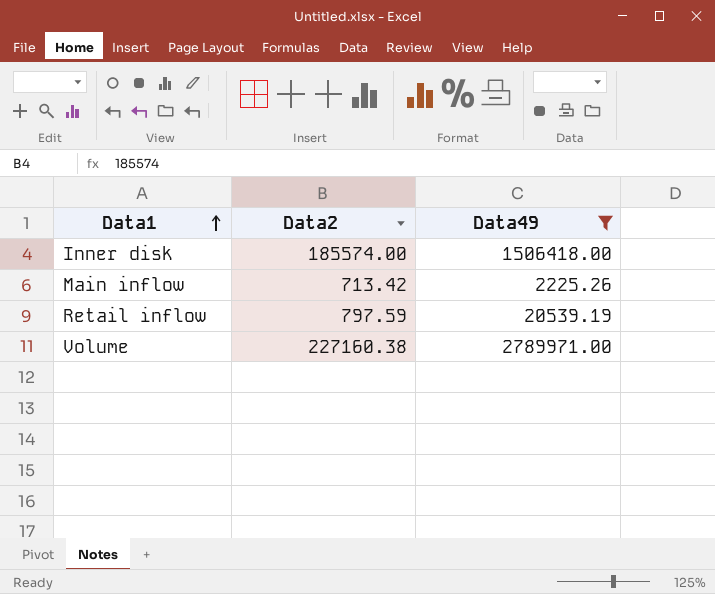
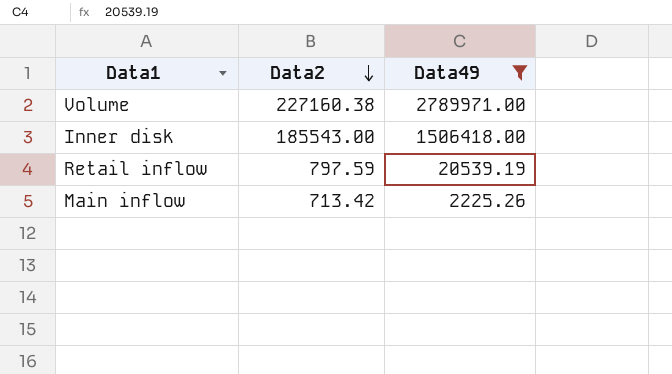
row order: Data1 ascending -> Data2 descending
Inner disk | Data2: 185574.00 -> 185543.00

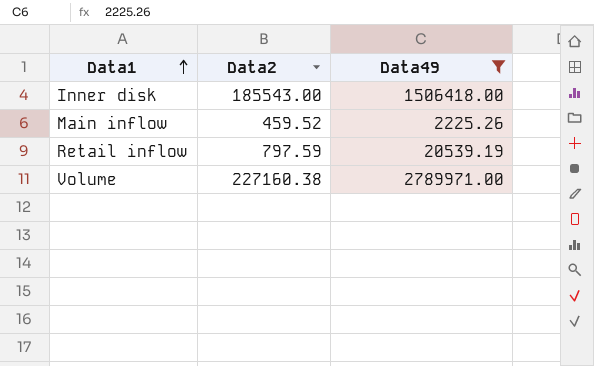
row order: Data2 descending -> Data1 ascending
Main inflow | Data2: 713.42 -> 459.52

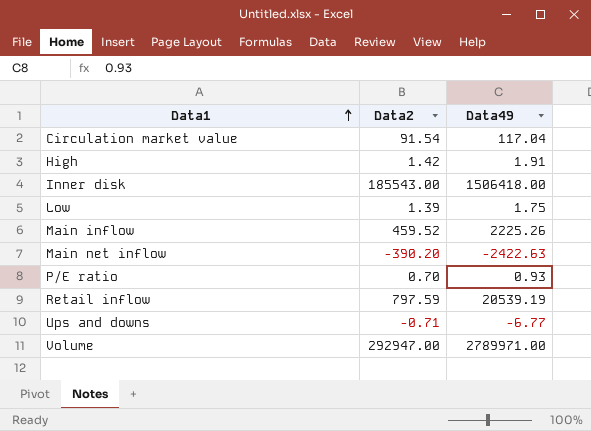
filter: Data49 >= 2225.26 -> none
Volume | Data2: 227160.38 -> 292947.00

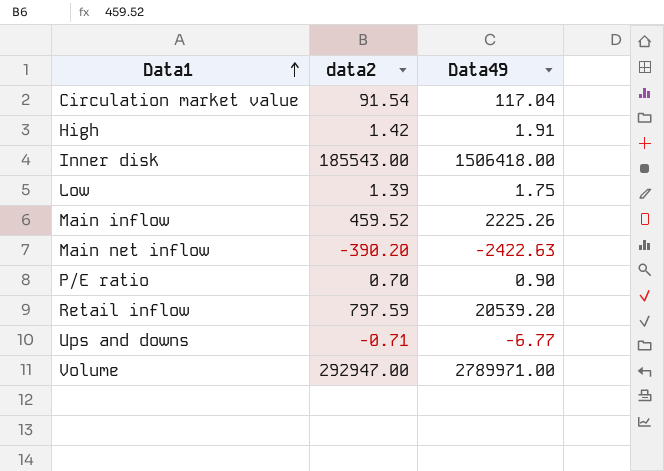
column name: Data2 -> data2
P/E ratio | Data49: 0.93 -> 0.90
Retail inflow | Data49: 20539.19 -> 20539.20

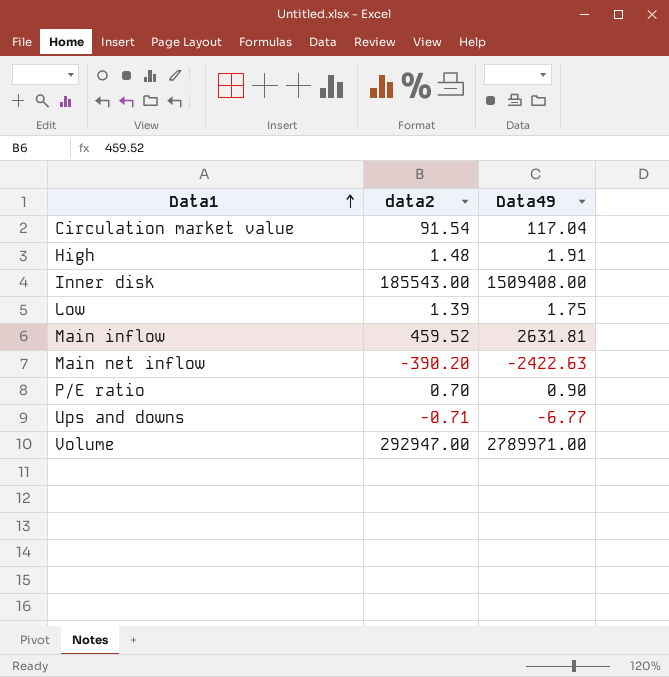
row Retail inflow: 797.59 | 20539.20 -> none
High | data2: 1.42 -> 1.48
Inner disk | Data49: 1506418.00 -> 1509408.00
Main inflow | Data49: 2225.26 -> 2631.81

